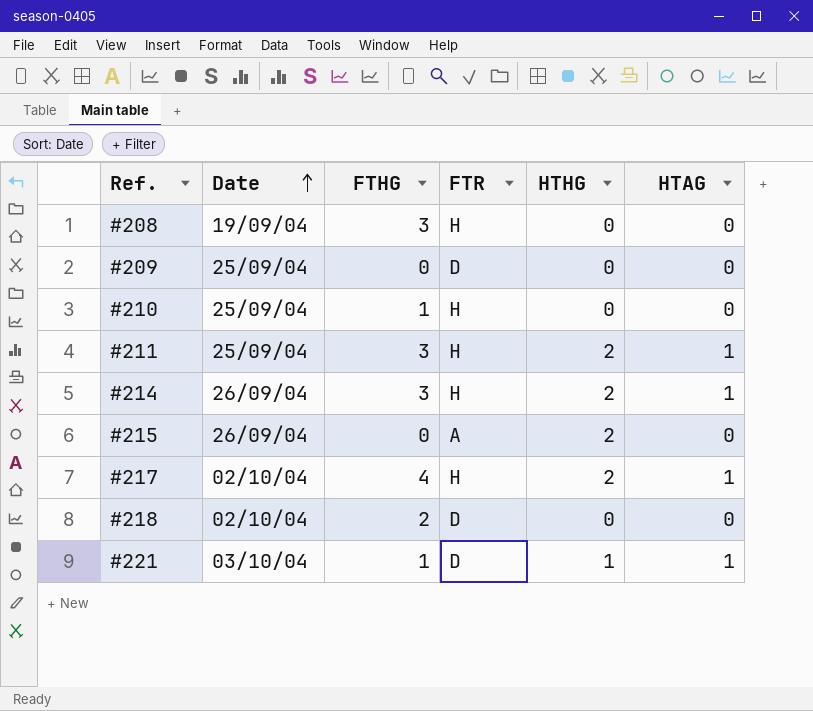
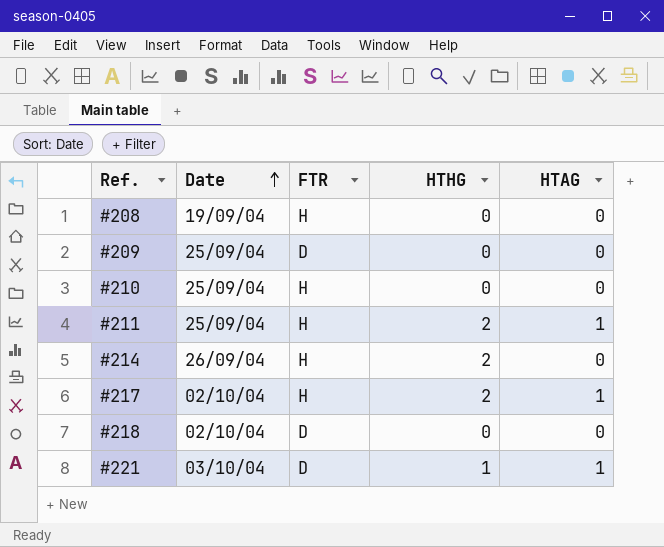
column FTHG | position: 3 -> none
row #215: 26/09/04 | 0 | A | 2 | 0 -> none
#214 | HTAG: 1 -> 0

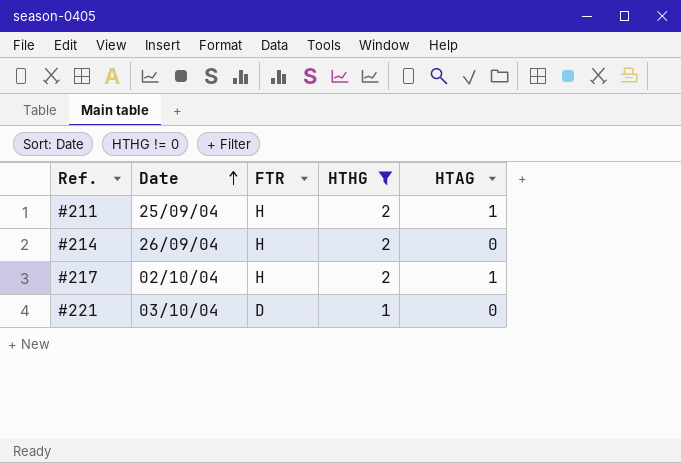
filter: none -> HTHG != 0
#221 | HTAG: 1 -> 0

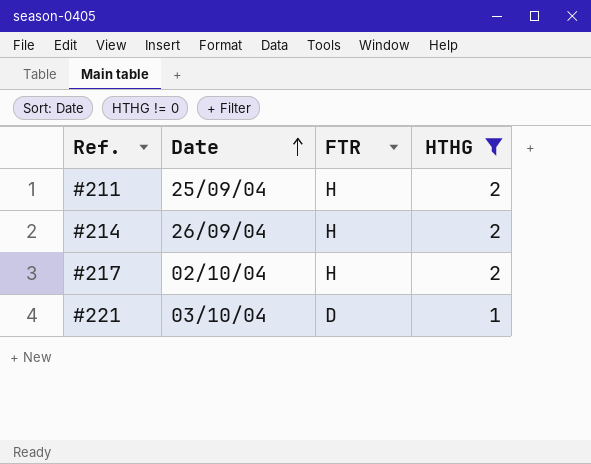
column HTAG | position: 5 -> none

